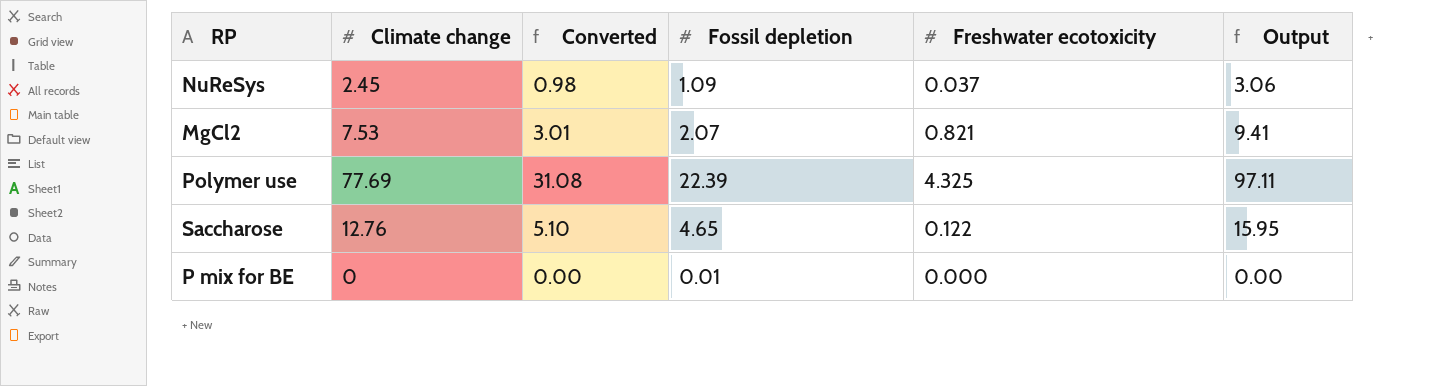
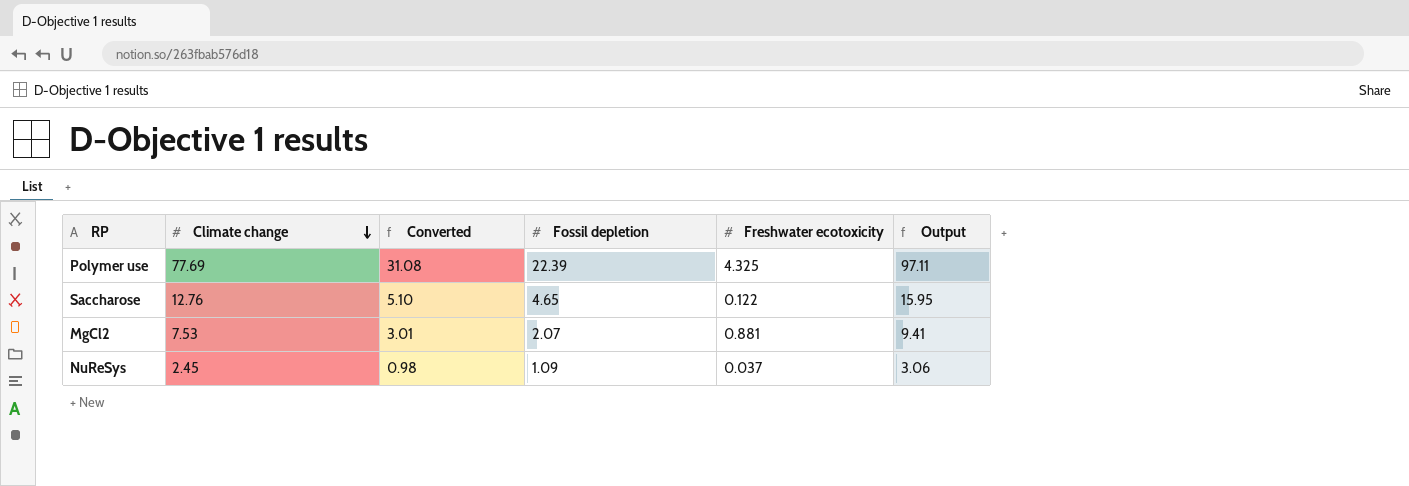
row order: none -> Climate change descending
row P mix for BE: 0 | 0.00 | 0.01 | 0.000 | 0.00 -> none
MgCl2 | Freshwater ecotoxicity: 0.821 -> 0.881

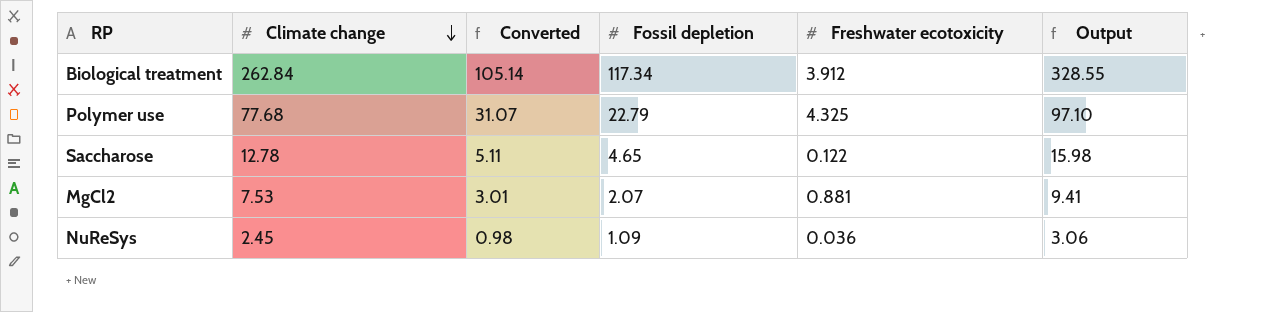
row Biological treatment: none -> 262.84 | 105.14 | 117.34 | 3.912 | 328.55
Polymer use | Climate change: 77.69 -> 77.68
Polymer use | Converted: 31.08 -> 31.07
Polymer use | Fossil depletion: 22.39 -> 22.79
Polymer use | Output: 97.11 -> 97.10
Saccharose | Climate change: 12.76 -> 12.78
Saccharose | Converted: 5.10 -> 5.11
Saccharose | Output: 15.95 -> 15.98
NuReSys | Freshwater ecotoxicity: 0.037 -> 0.036

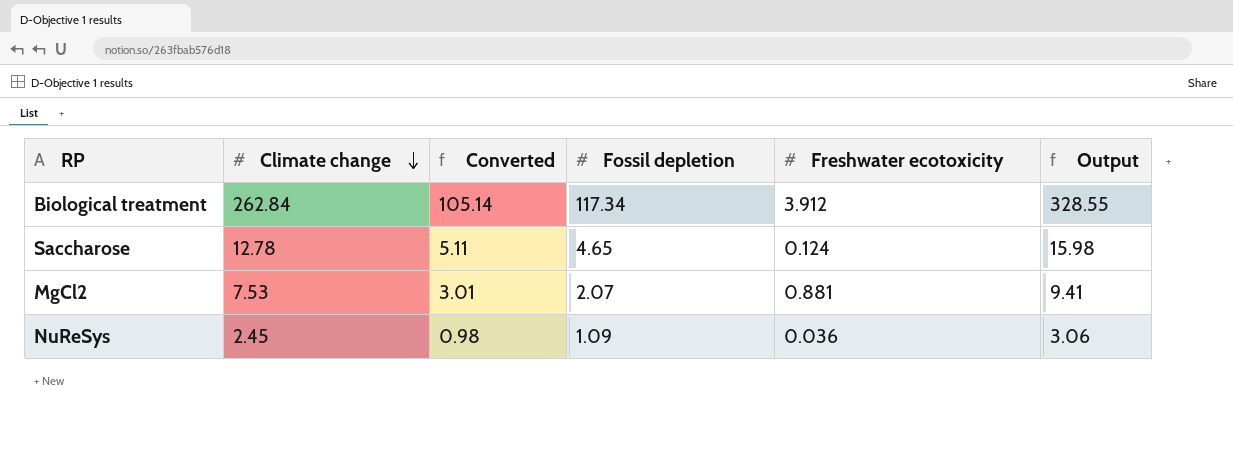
row Polymer use: 77.68 | 31.07 | 22.79 | 4.325 | 97.10 -> none
Saccharose | Freshwater ecotoxicity: 0.122 -> 0.124

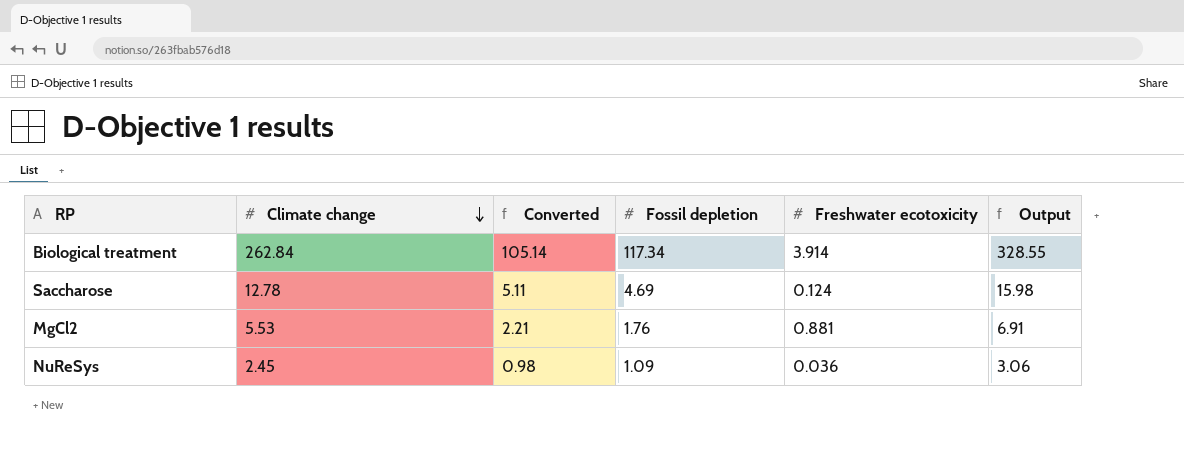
Biological treatment | Freshwater ecotoxicity: 3.912 -> 3.914
Saccharose | Fossil depletion: 4.65 -> 4.69
MgCl2 | Climate change: 7.53 -> 5.53
MgCl2 | Converted: 3.01 -> 2.21
MgCl2 | Fossil depletion: 2.07 -> 1.76
MgCl2 | Output: 9.41 -> 6.91

